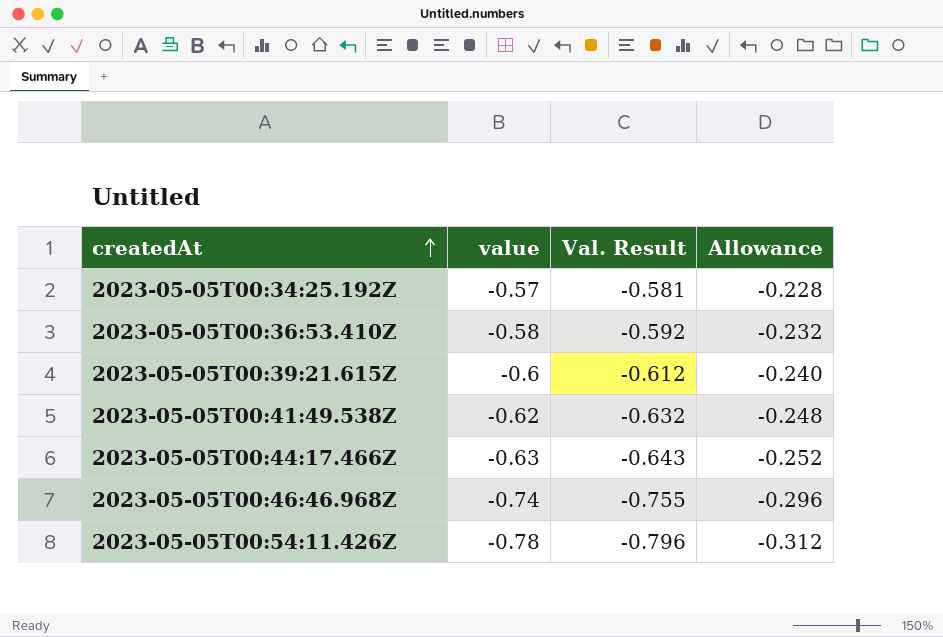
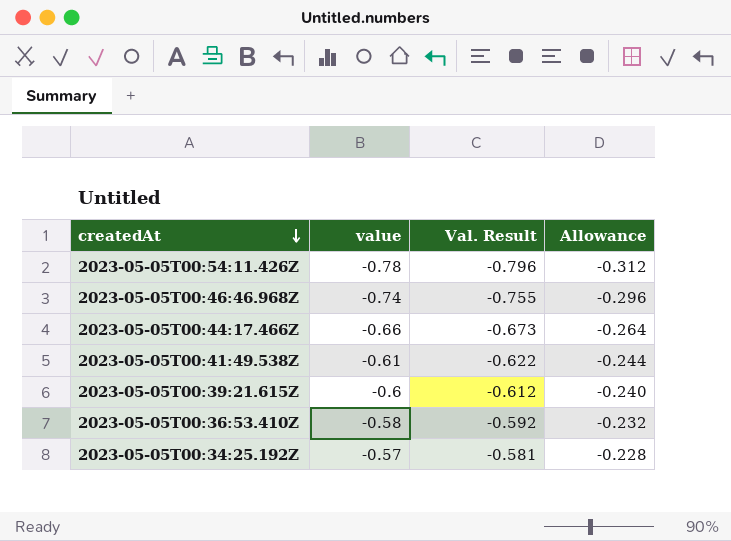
row order: createdAt ascending -> createdAt descending
2023-05-05T00:44:17.466Z | value: -0.63 -> -0.66
2023-05-05T00:44:17.466Z | Val. Result: -0.643 -> -0.673
2023-05-05T00:44:17.466Z | Allowance: -0.252 -> -0.264
2023-05-05T00:41:49.538Z | value: -0.62 -> -0.61
2023-05-05T00:41:49.538Z | Val. Result: -0.632 -> -0.622
2023-05-05T00:41:49.538Z | Allowance: -0.248 -> -0.244

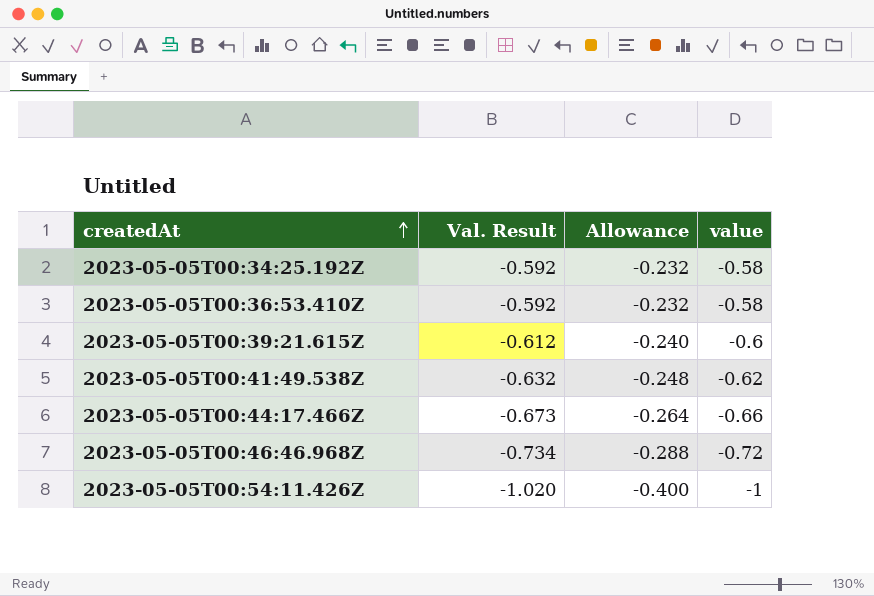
row order: createdAt descending -> createdAt ascending
column value | position: 2 -> 4
2023-05-05T00:34:25.192Z | Val. Result: -0.581 -> -0.592
2023-05-05T00:34:25.192Z | Allowance: -0.228 -> -0.232
2023-05-05T00:34:25.192Z | value: -0.57 -> -0.58
2023-05-05T00:41:49.538Z | Val. Result: -0.622 -> -0.632
2023-05-05T00:41:49.538Z | Allowance: -0.244 -> -0.248
2023-05-05T00:41:49.538Z | value: -0.61 -> -0.62
2023-05-05T00:46:46.968Z | Val. Result: -0.755 -> -0.734
2023-05-05T00:46:46.968Z | Allowance: -0.296 -> -0.288
2023-05-05T00:46:46.968Z | value: -0.74 -> -0.72
2023-05-05T00:54:11.426Z | Val. Result: -0.796 -> -1.020
2023-05-05T00:54:11.426Z | Allowance: -0.312 -> -0.400
2023-05-05T00:54:11.426Z | value: -0.78 -> -1

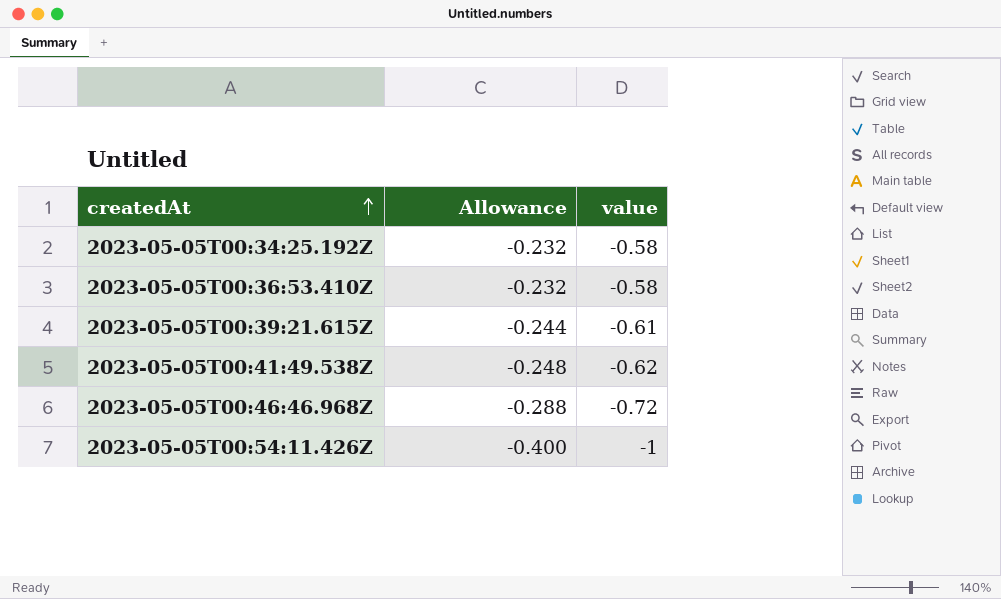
column Val. Result | formula: [value] * 1.02 -> none
row 2023-05-05T00:44:17.466Z: -0.673 | -0.264 | -0.66 -> none
2023-05-05T00:39:21.615Z | Allowance: -0.240 -> -0.244
2023-05-05T00:39:21.615Z | value: -0.6 -> -0.61

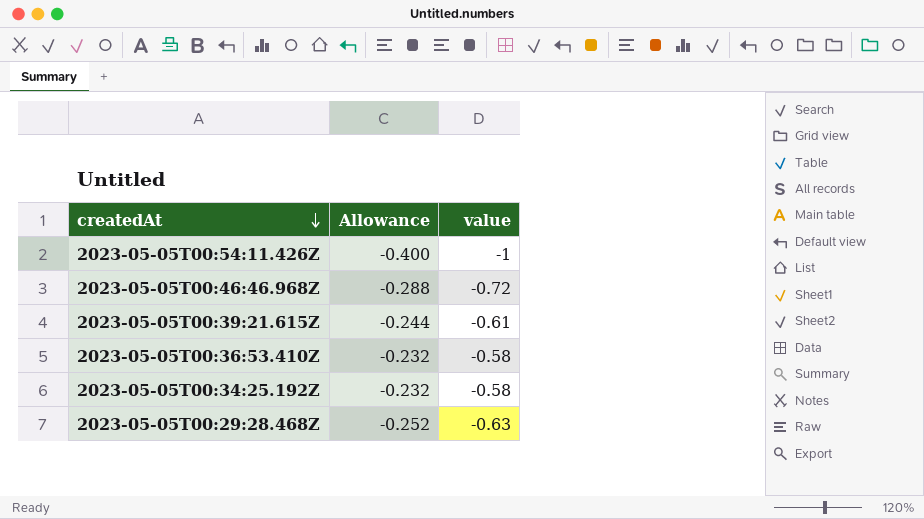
row order: createdAt ascending -> createdAt descending
row 2023-05-05T00:41:49.538Z: -0.248 | -0.62 -> none
row 2023-05-05T00:29:28.468Z: none -> -0.252 | -0.63

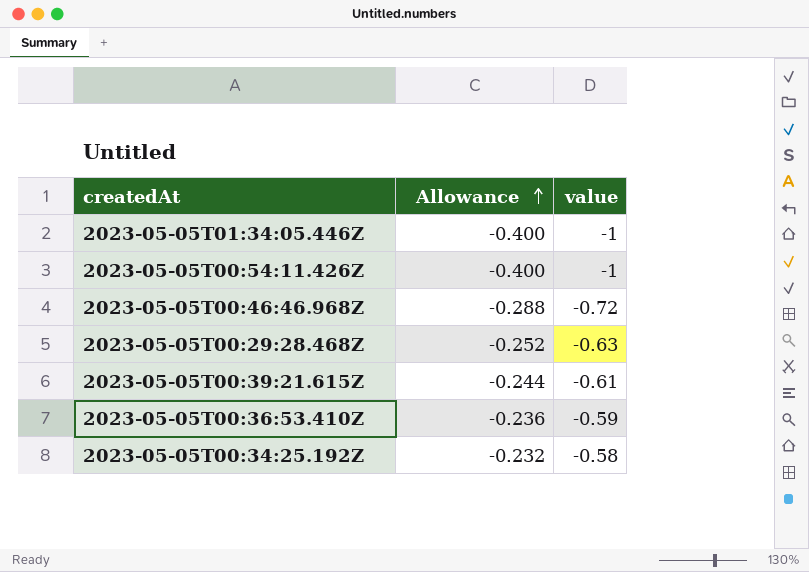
row order: createdAt descending -> Allowance ascending
row 2023-05-05T01:34:05.446Z: none -> -0.400 | -1
2023-05-05T00:36:53.410Z | Allowance: -0.232 -> -0.236
2023-05-05T00:36:53.410Z | value: -0.58 -> -0.59

